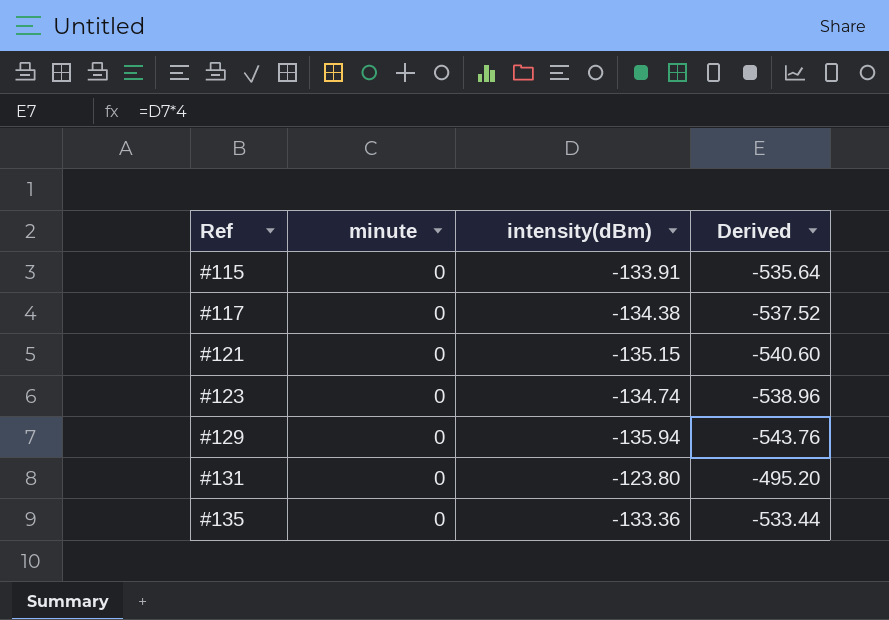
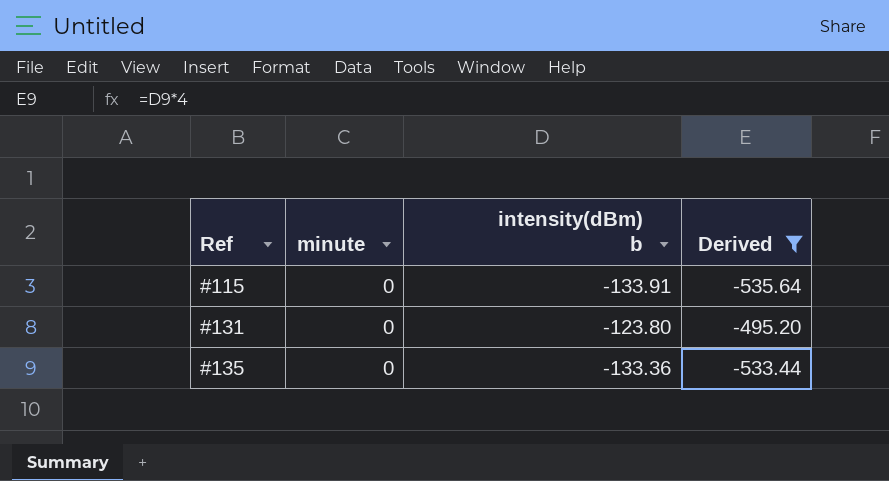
filter: none -> Derived >= -535.64
column name: intensity(dBm) -> intensity(dBm) b

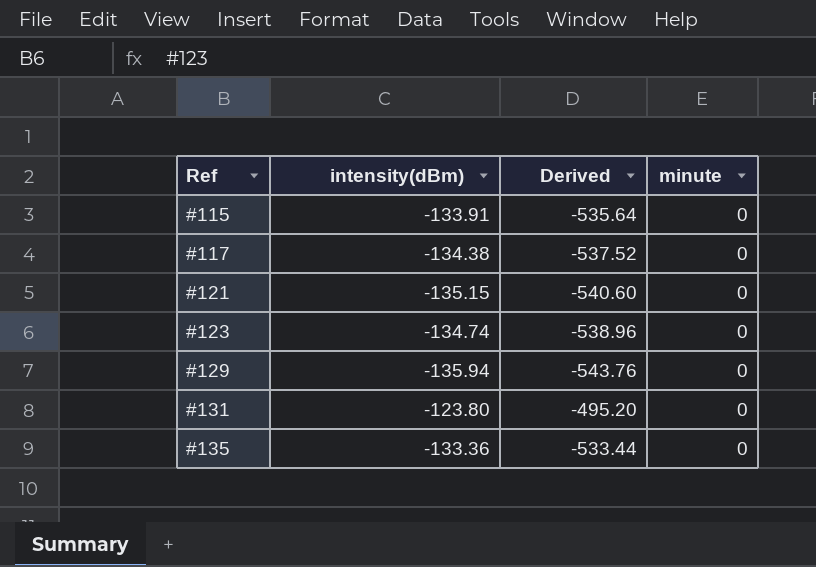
filter: Derived >= -535.64 -> none
column name: intensity(dBm) b -> intensity(dBm)
column minute | position: 2 -> 4

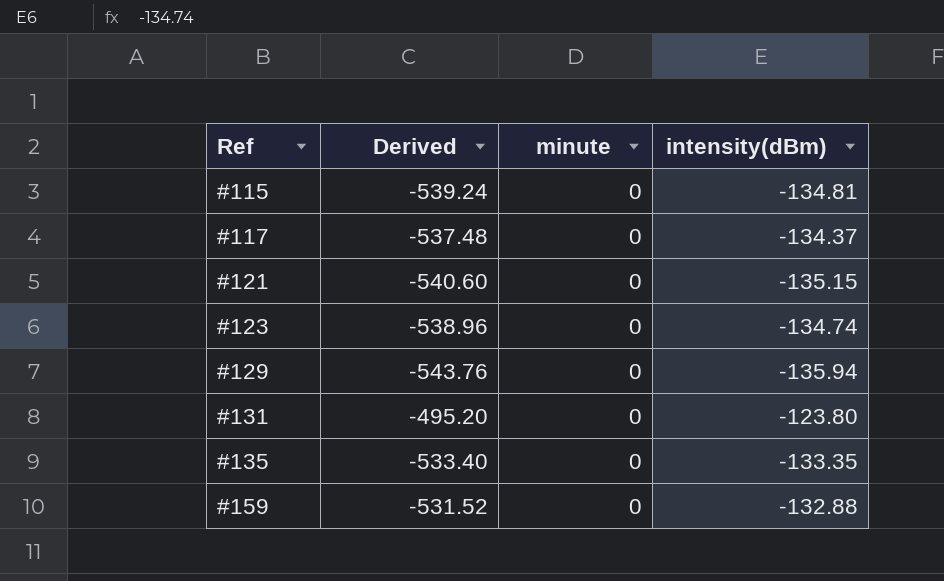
column intensity(dBm) | position: 2 -> 4
#115 | Derived: -535.64 -> -539.24
#115 | intensity(dBm): -133.91 -> -134.81
#117 | Derived: -537.52 -> -537.48
#117 | intensity(dBm): -134.38 -> -134.37
#135 | Derived: -533.44 -> -533.40
#135 | intensity(dBm): -133.36 -> -133.35
row #159: none -> -531.52 | 0 | -132.88

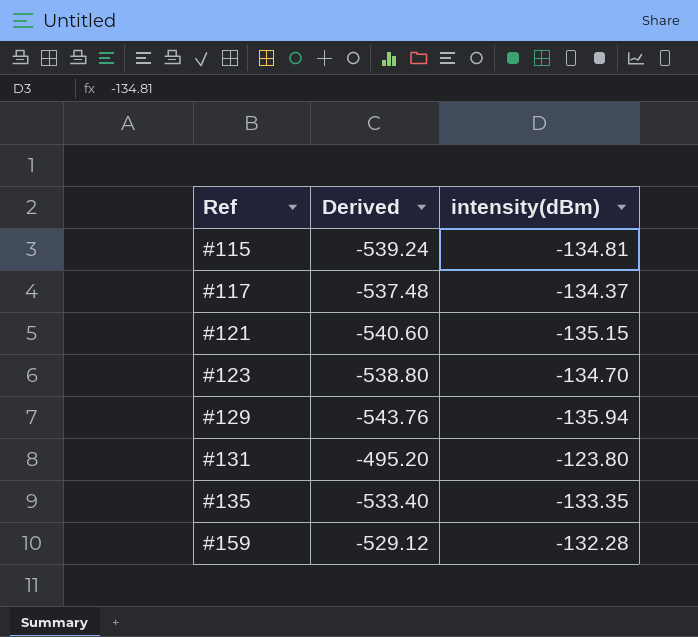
column minute | position: 3 -> none
#123 | Derived: -538.96 -> -538.80
#123 | intensity(dBm): -134.74 -> -134.70
#159 | Derived: -531.52 -> -529.12
#159 | intensity(dBm): -132.88 -> -132.28

